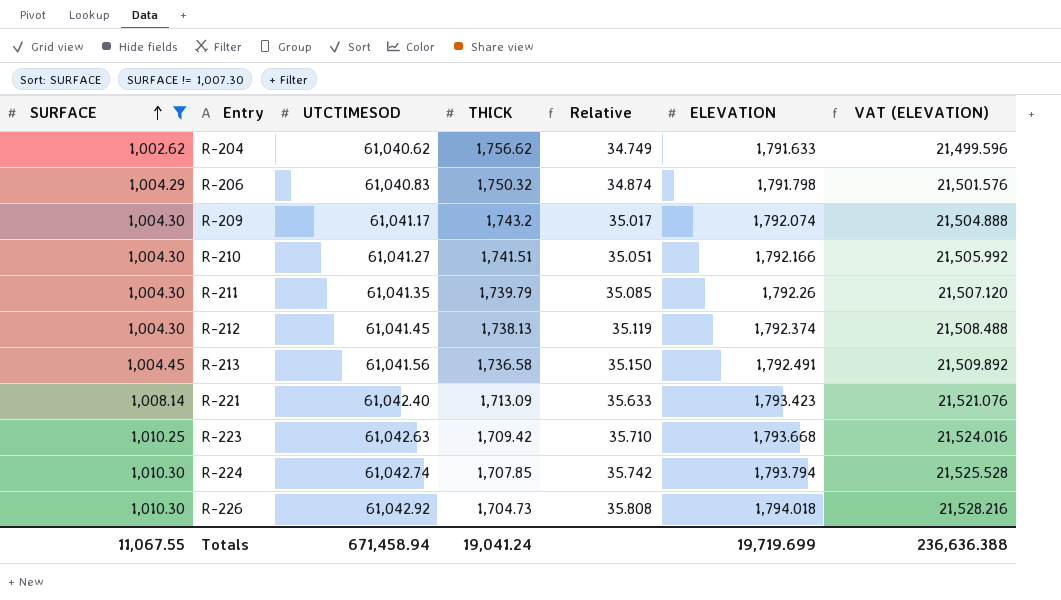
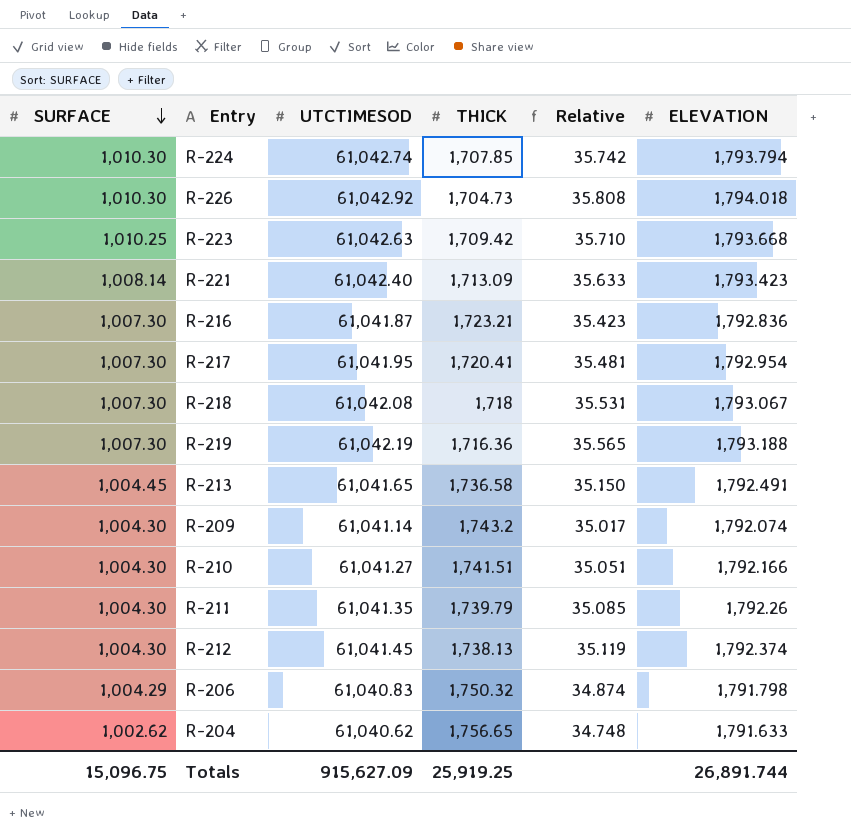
filter: SURFACE != 1,007.30 -> none
row order: SURFACE ascending -> SURFACE descending
column VAT (ELEVATION) | formula: [ELEVATION] * 12 -> none
R-213 | UTCTIMESOD: 61,041.56 -> 61,041.65
R-209 | UTCTIMESOD: 61,041.17 -> 61,041.14
R-204 | THICK: 1,756.62 -> 1,756.65
R-204 | Relative: 34.749 -> 34.748
Totals | SURFACE: 11,067.55 -> 15,096.75
Totals | UTCTIMESOD: 671,458.94 -> 915,627.09
Totals | THICK: 19,041.24 -> 25,919.25
Totals | ELEVATION: 19,719.699 -> 26,891.744

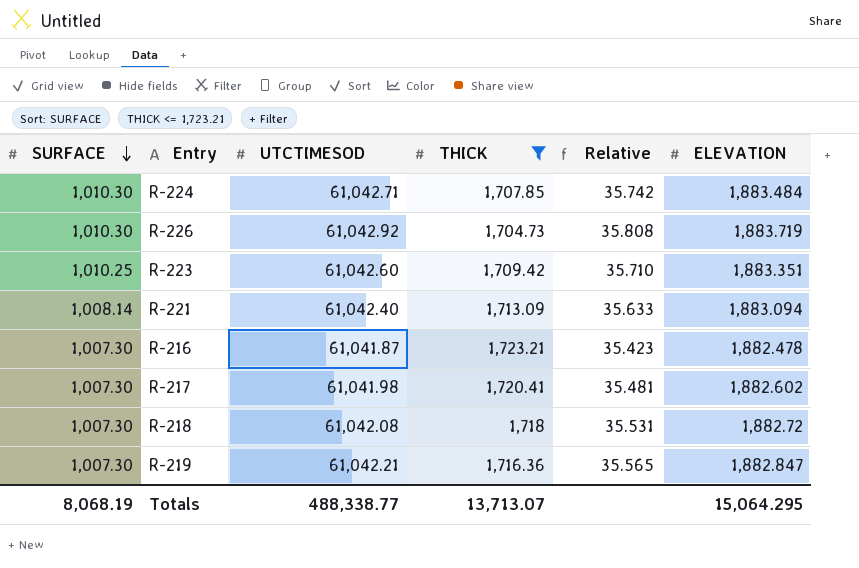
filter: none -> THICK <= 1,723.21
R-224 | UTCTIMESOD: 61,042.74 -> 61,042.71
R-224 | ELEVATION: 1,793.794 -> 1,883.484
R-226 | ELEVATION: 1,794.018 -> 1,883.719
R-223 | UTCTIMESOD: 61,042.63 -> 61,042.60
R-223 | ELEVATION: 1,793.668 -> 1,883.351
R-221 | ELEVATION: 1,793.423 -> 1,883.094
R-216 | ELEVATION: 1,792.836 -> 1,882.478
R-217 | UTCTIMESOD: 61,041.95 -> 61,041.98
R-217 | ELEVATION: 1,792.954 -> 1,882.602
R-218 | ELEVATION: 1,793.067 -> 1,882.72
R-219 | UTCTIMESOD: 61,042.19 -> 61,042.21
R-219 | ELEVATION: 1,793.188 -> 1,882.847
Totals | SURFACE: 15,096.75 -> 8,068.19
Totals | UTCTIMESOD: 915,627.09 -> 488,338.77
Totals | THICK: 25,919.25 -> 13,713.07
Totals | ELEVATION: 26,891.744 -> 15,064.295

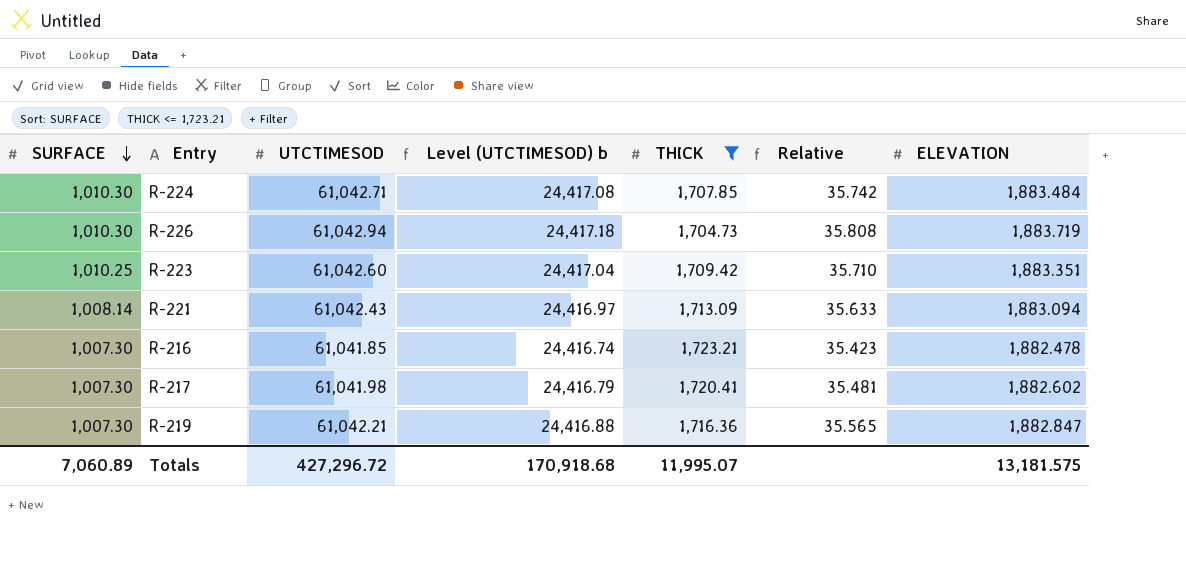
column Level (UTCTIMESOD) b | formula: none -> [UTCTIMESOD] * 0.4
row R-218: 1,007.30 | 61,042.08 | 1,718 | 35.531 | 1,882.72 -> none
R-226 | UTCTIMESOD: 61,042.92 -> 61,042.94
R-221 | UTCTIMESOD: 61,042.40 -> 61,042.43
R-216 | UTCTIMESOD: 61,041.87 -> 61,041.85
Totals | SURFACE: 8,068.19 -> 7,060.89
Totals | UTCTIMESOD: 488,338.77 -> 427,296.72
Totals | THICK: 13,713.07 -> 11,995.07
Totals | ELEVATION: 15,064.295 -> 13,181.575

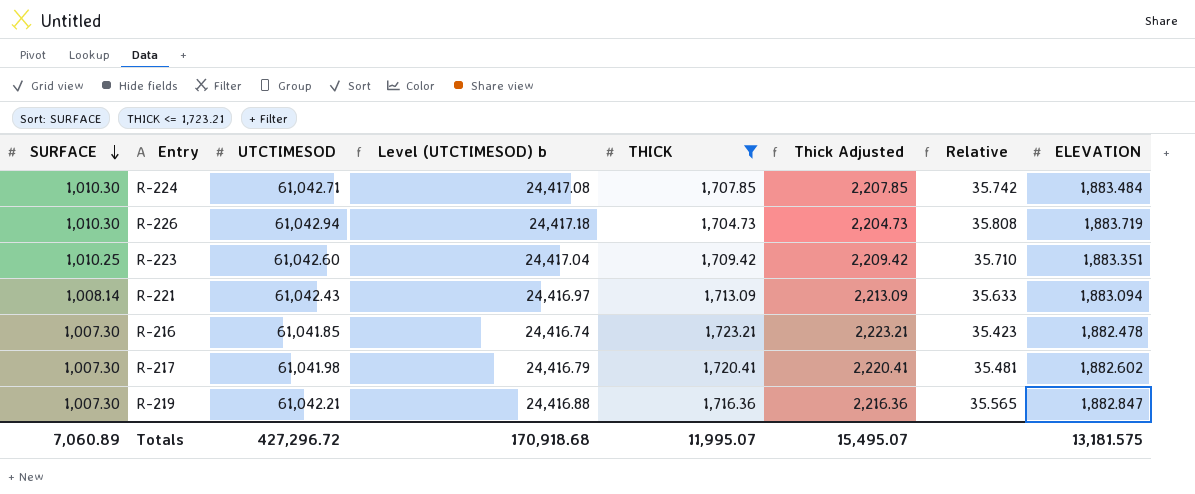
column Thick Adjusted | formula: none -> [THICK] + 500

